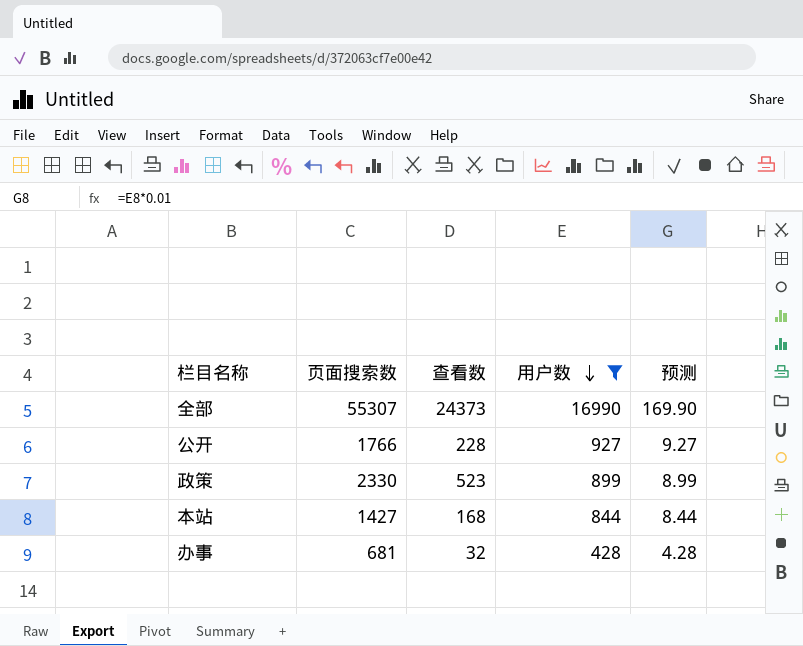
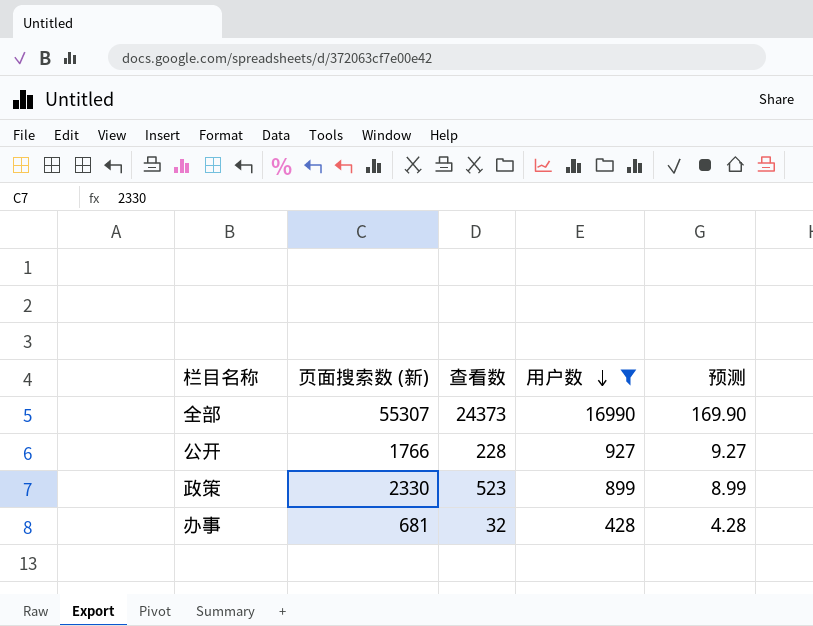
column name: 页面搜索数 -> 页面搜索数 (新)
row 本站: 1427 | 168 | 844 | 8.44 -> none

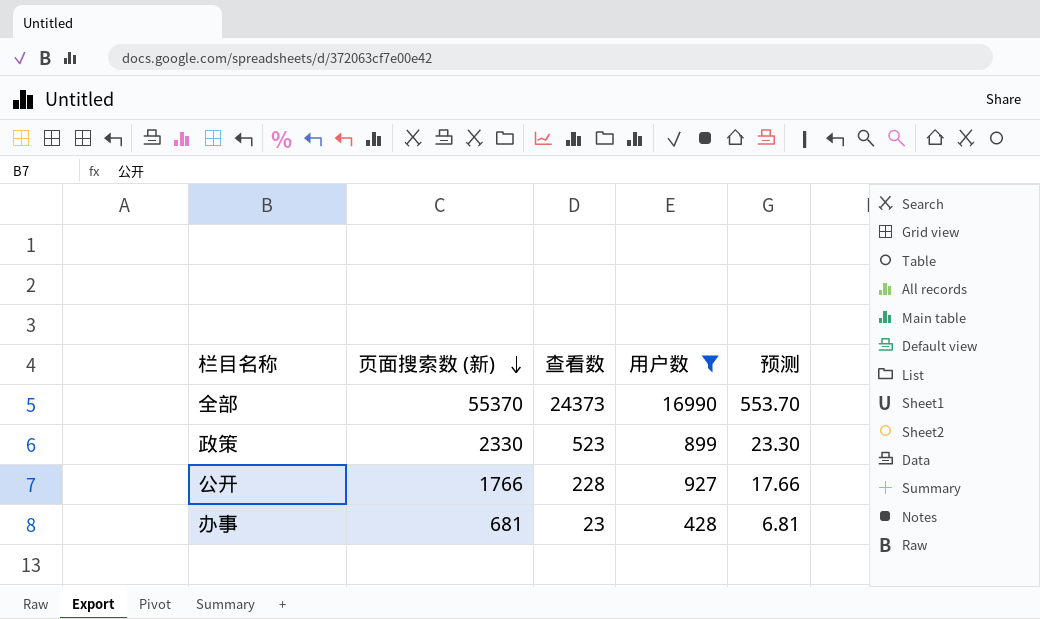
row order: 用户数 descending -> 页面搜索数 (新) descending
column 预测 | formula: [用户数] * 0.01 -> [页面搜索数 (新)] * 0.01
全部 | 页面搜索数 (新): 55307 -> 55370
办事 | 查看数: 32 -> 23

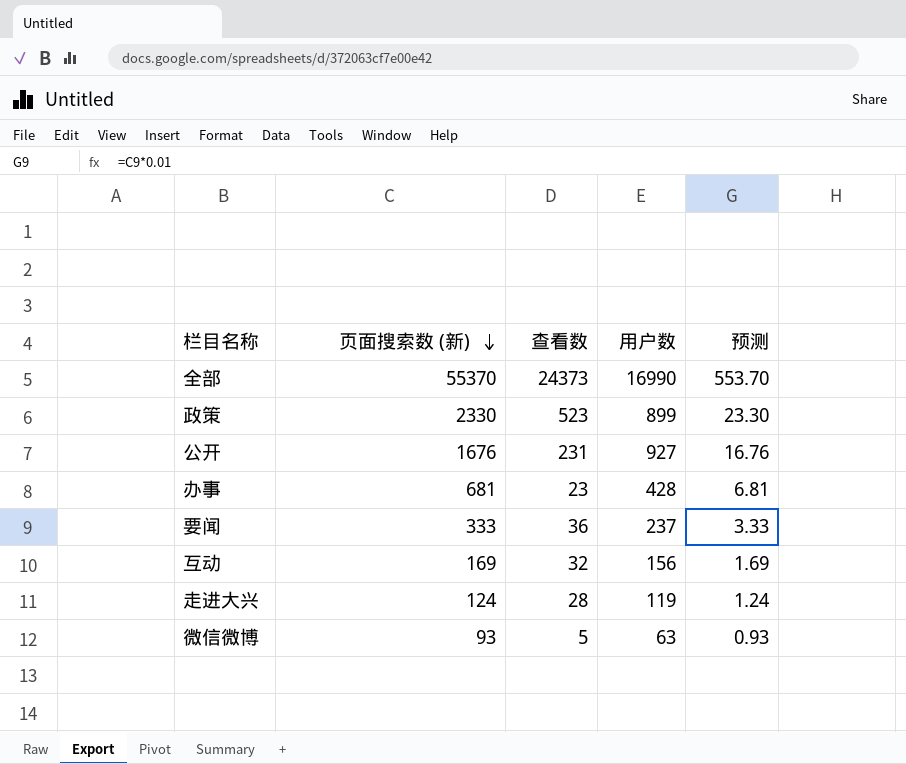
filter: 用户数 >= 428 -> none
公开 | 页面搜索数 (新): 1766 -> 1676
公开 | 查看数: 228 -> 231
公开 | 预测: 17.66 -> 16.76

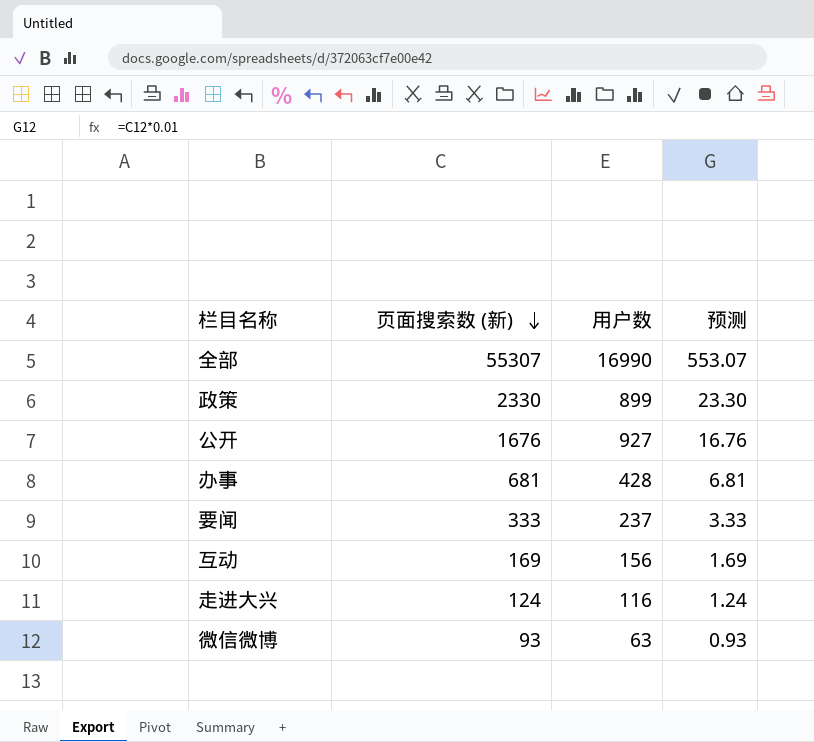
column 查看数 | position: 3 -> none
全部 | 页面搜索数 (新): 55370 -> 55307
全部 | 预测: 553.70 -> 553.07
走进大兴 | 用户数: 119 -> 116

